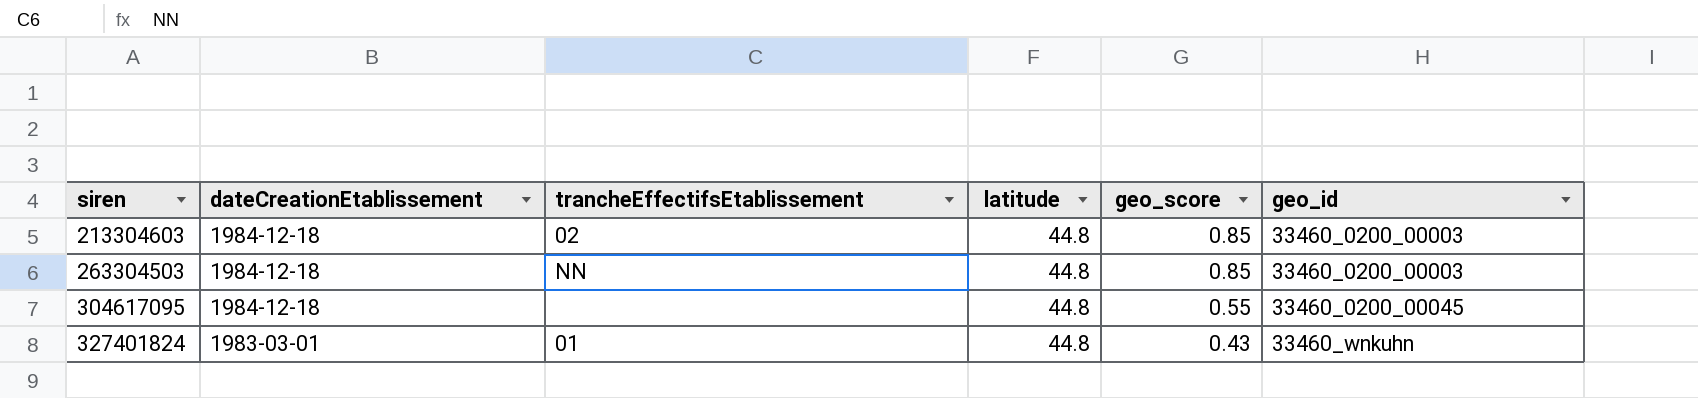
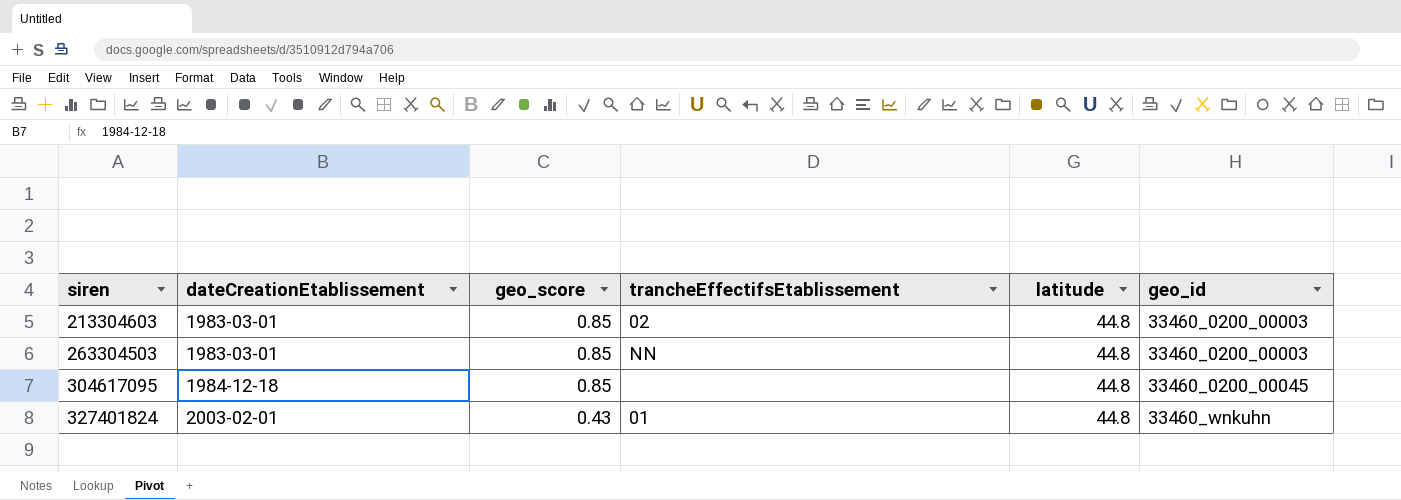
column geo_score | position: 5 -> 3
213304603 | dateCreationEtablissement: 1984-12-18 -> 1983-03-01
263304503 | dateCreationEtablissement: 1984-12-18 -> 1983-03-01
304617095 | geo_score: 0.55 -> 0.85
327401824 | dateCreationEtablissement: 1983-03-01 -> 2003-02-01

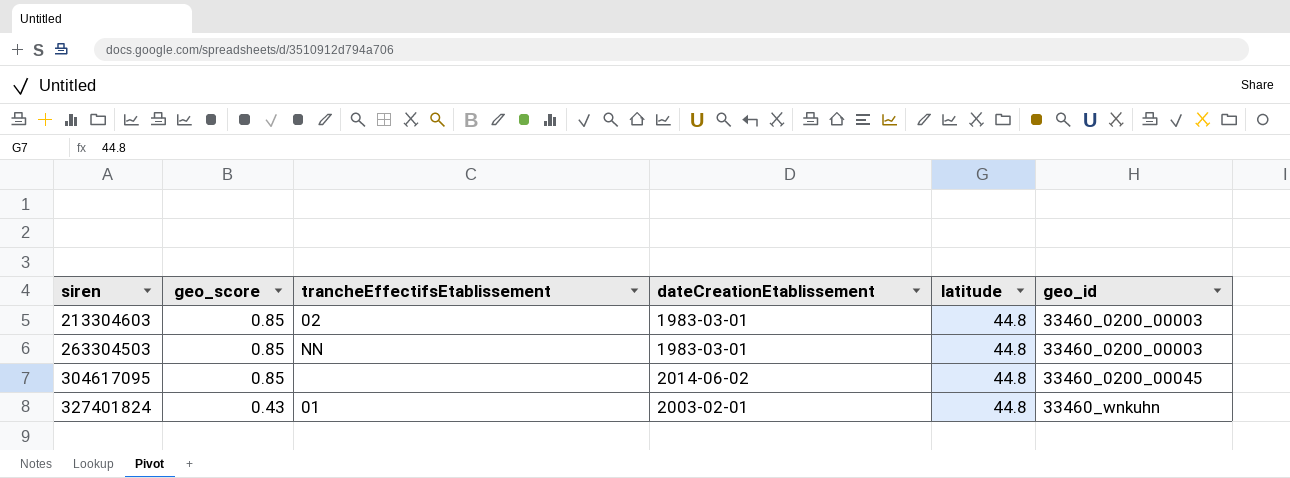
column dateCreationEtablissement | position: 2 -> 4
304617095 | dateCreationEtablissement: 1984-12-18 -> 2014-06-02

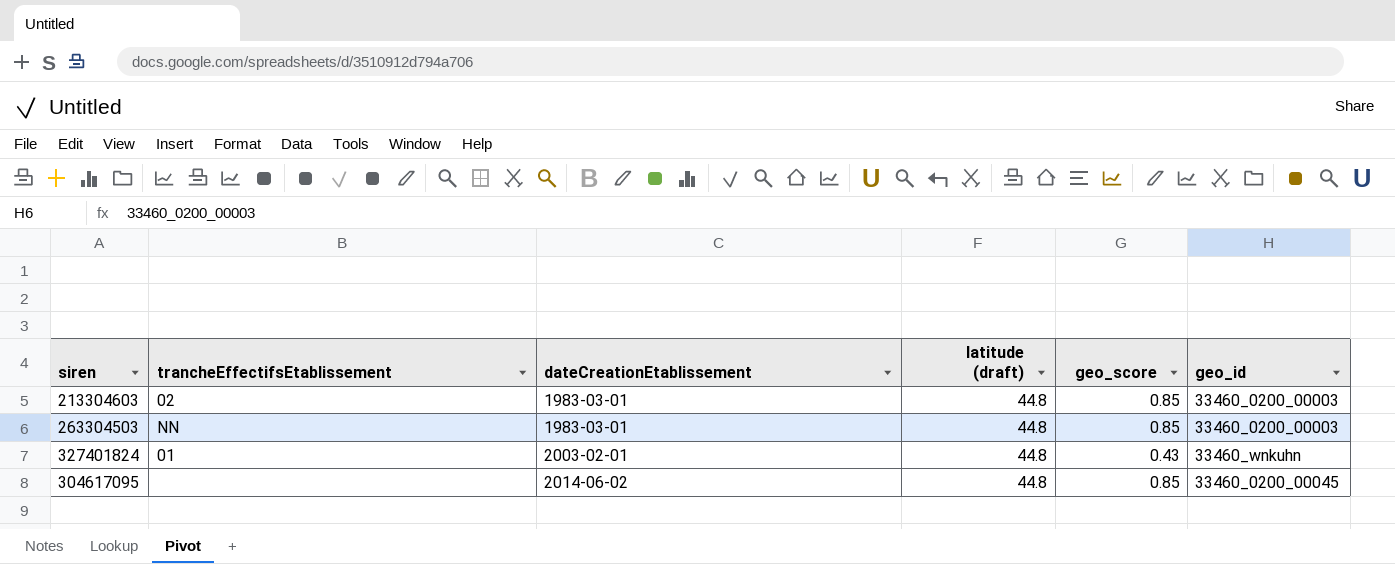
row order: siren ascending -> dateCreationEtablissement ascending
column name: latitude -> latitude (draft)
column geo_score | position: 2 -> 5

